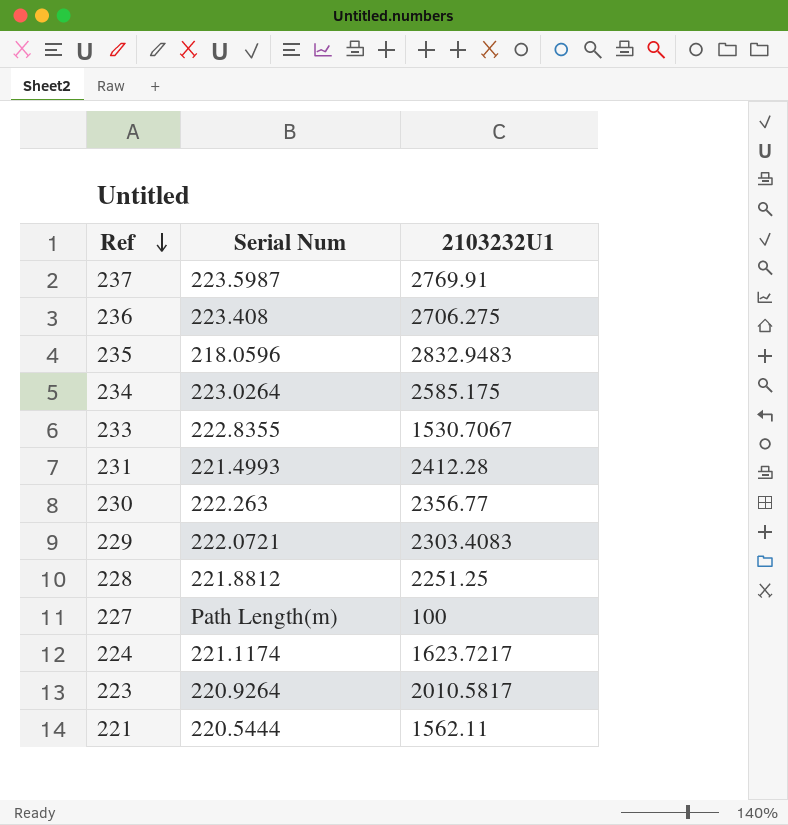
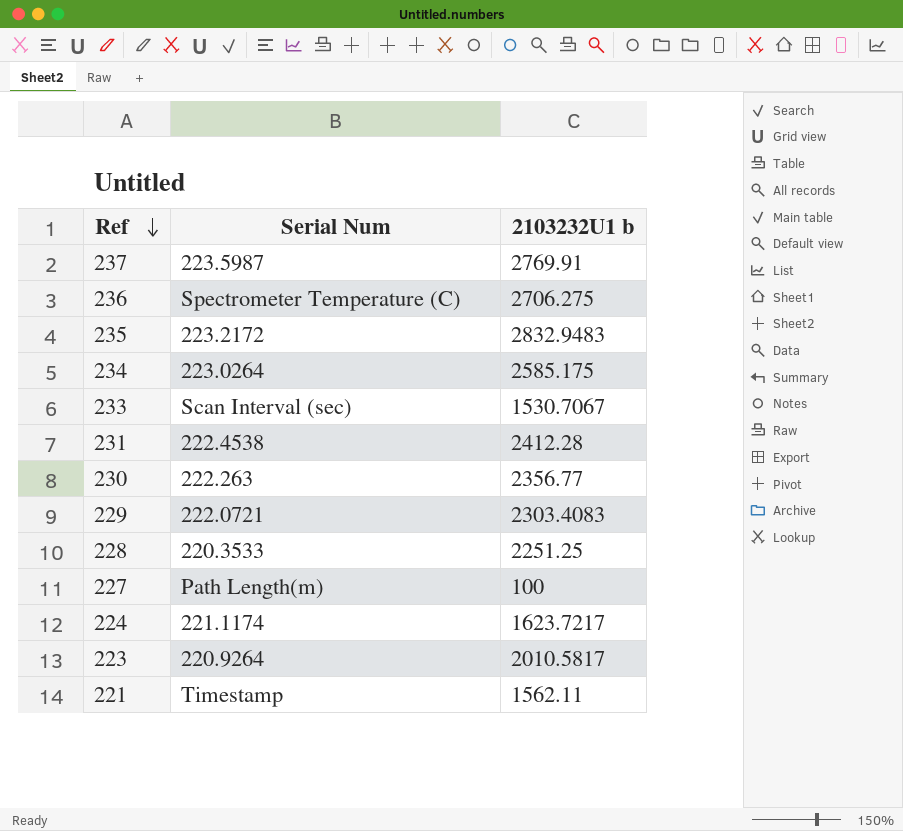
column name: 2103232U1 -> 2103232U1 b
236 | Serial Num: 223.408 -> Spectrometer Temperature (C)
235 | Serial Num: 218.0596 -> 223.2172
233 | Serial Num: 222.8355 -> Scan Interval (sec)
231 | Serial Num: 221.4993 -> 222.4538
228 | Serial Num: 221.8812 -> 220.3533
221 | Serial Num: 220.5444 -> Timestamp

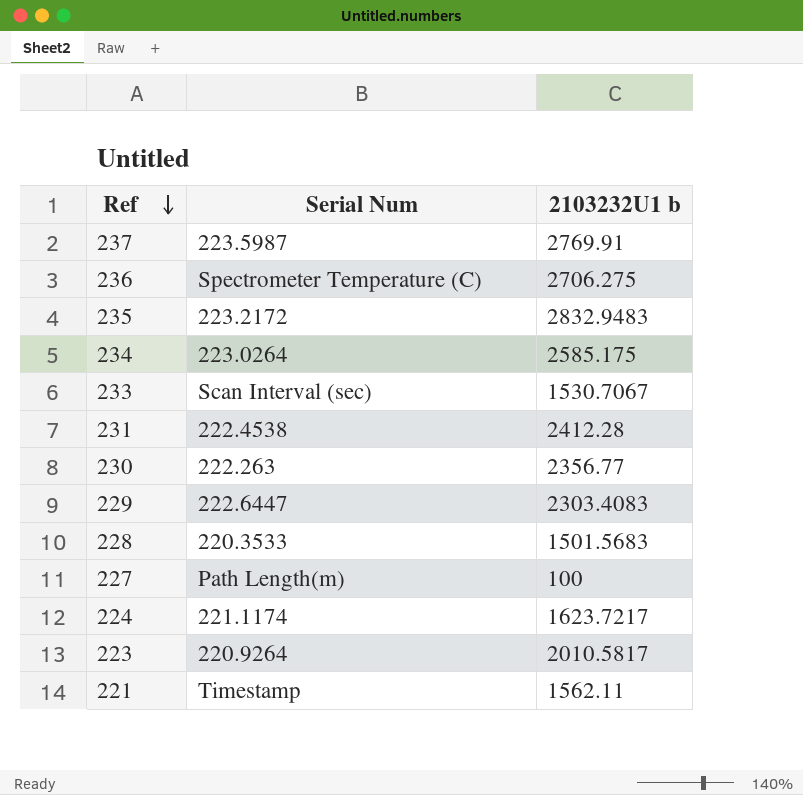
229 | Serial Num: 222.0721 -> 222.6447
228 | 2103232U1 b: 2251.25 -> 1501.5683

